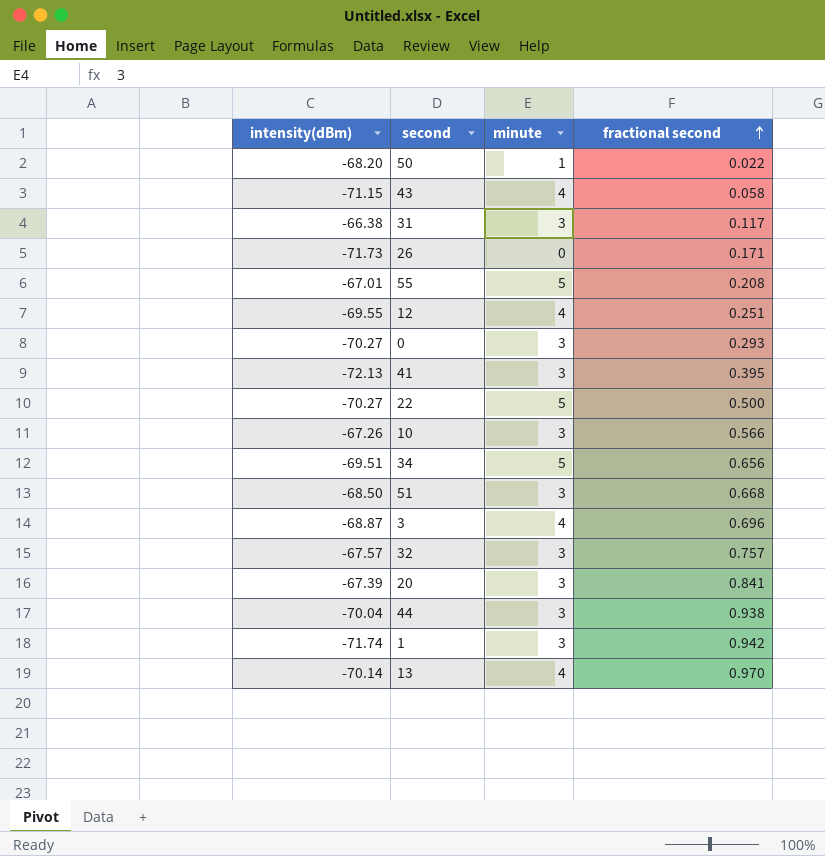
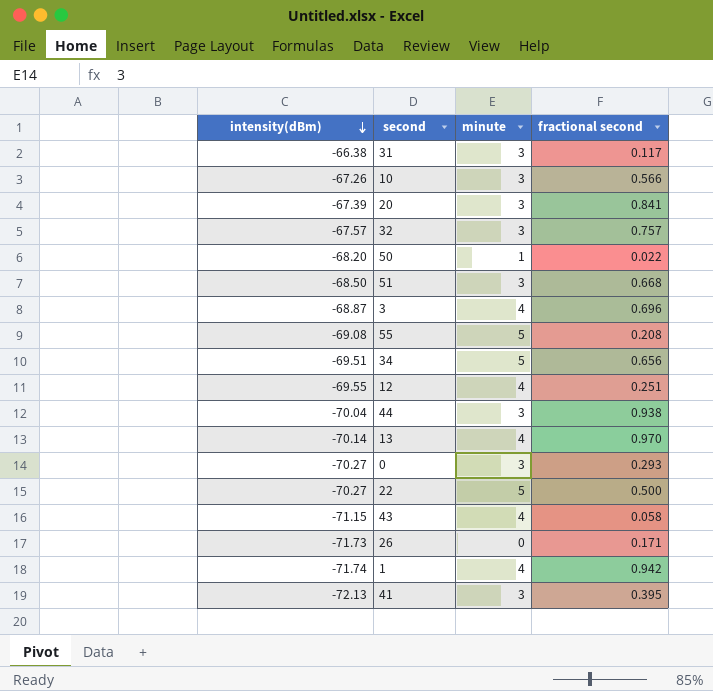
row order: fractional second ascending -> intensity(dBm) descending
55 | intensity(dBm): -67.01 -> -69.08
1 | minute: 3 -> 4

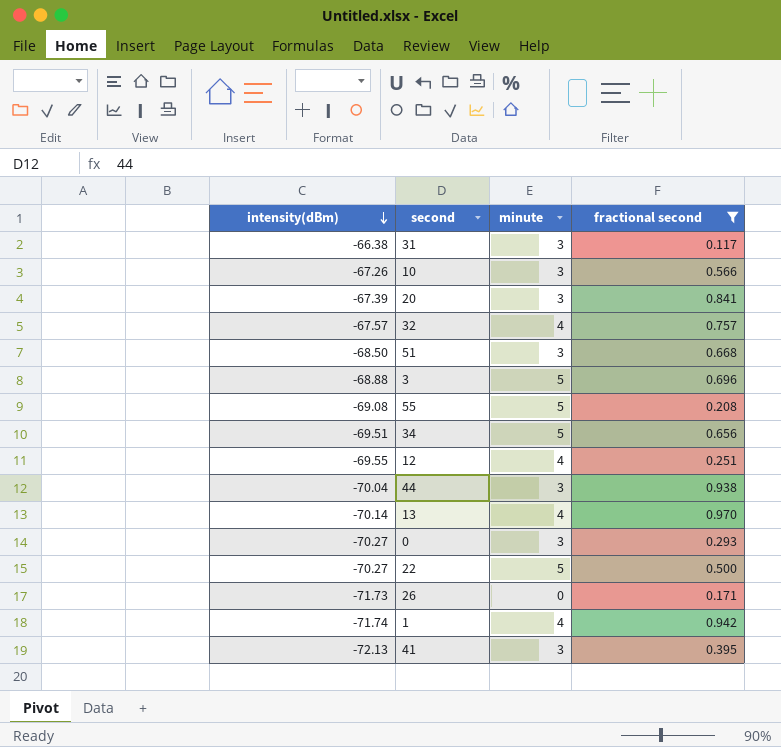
filter: none -> fractional second >= 0.117
32 | minute: 3 -> 4
3 | intensity(dBm): -68.87 -> -68.88
3 | minute: 4 -> 5

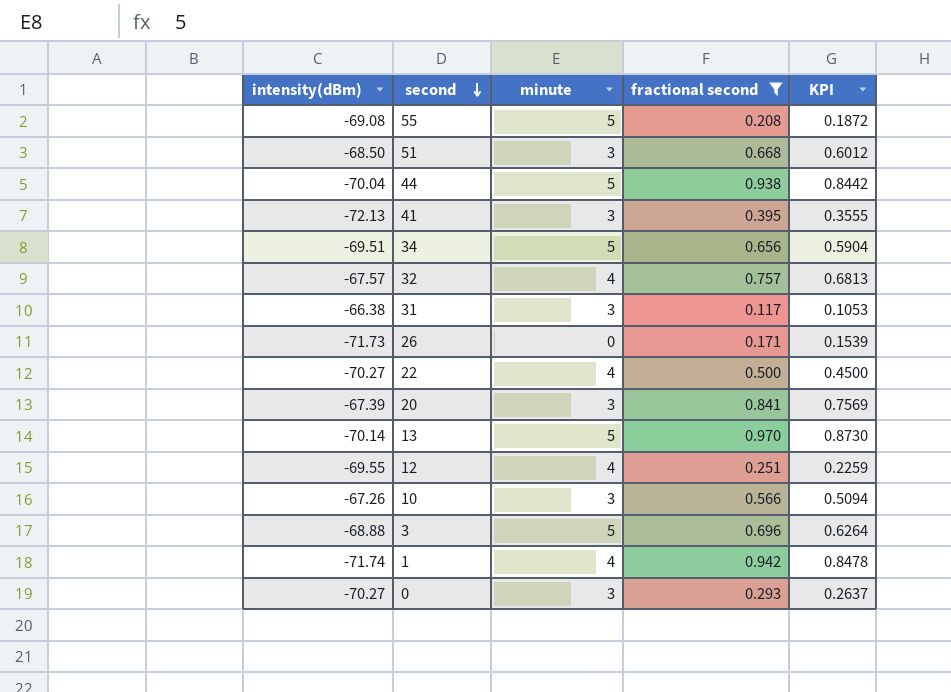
row order: intensity(dBm) descending -> second descending
column KPI | formula: none -> [fractional second] * 0.9
44 | minute: 3 -> 5
22 | minute: 5 -> 4
13 | minute: 4 -> 5

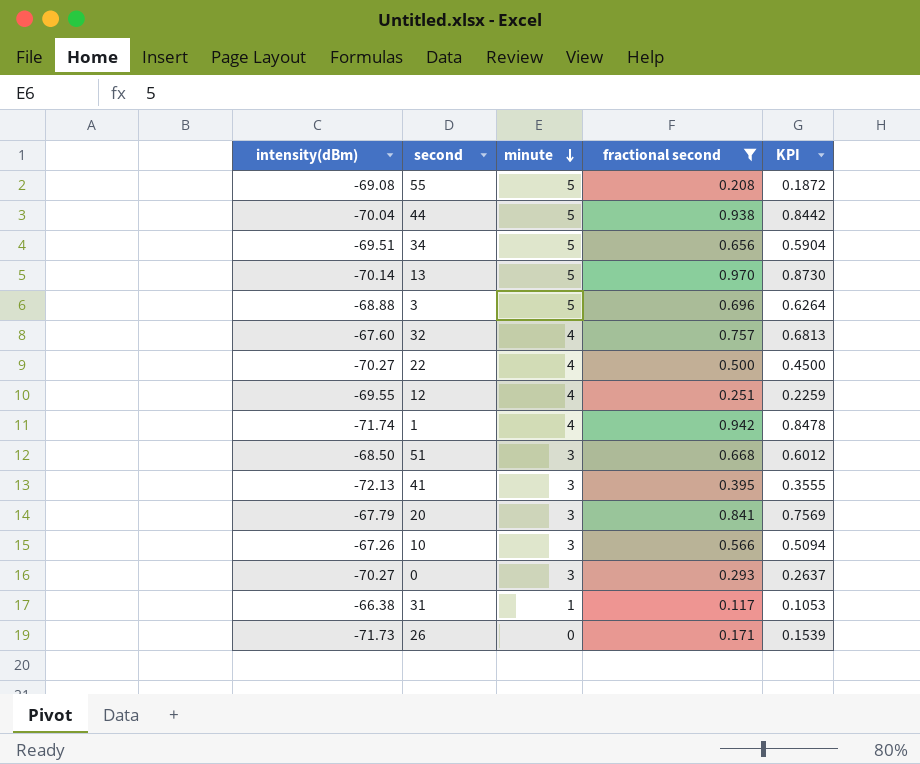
row order: second descending -> minute descending
32 | intensity(dBm): -67.57 -> -67.60
20 | intensity(dBm): -67.39 -> -67.79
31 | minute: 3 -> 1

